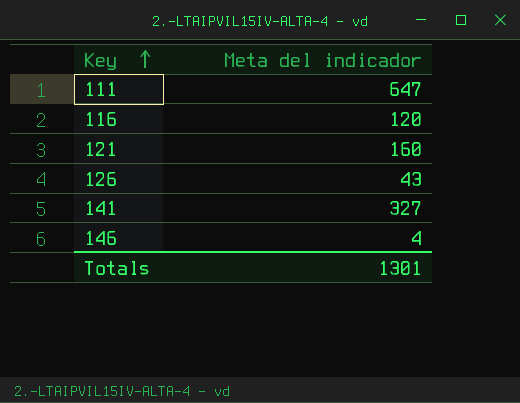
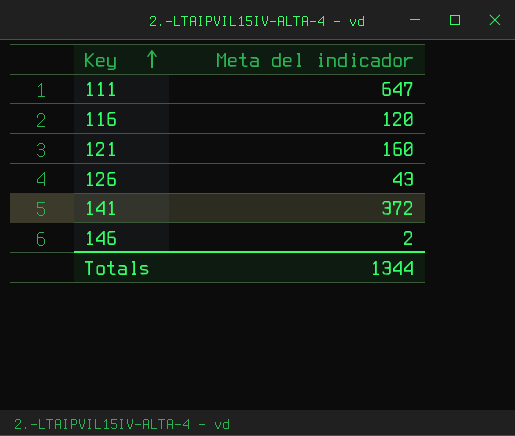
141 | Meta del indicador: 327 -> 372
146 | Meta del indicador: 4 -> 2
Totals | Meta del indicador: 1301 -> 1344

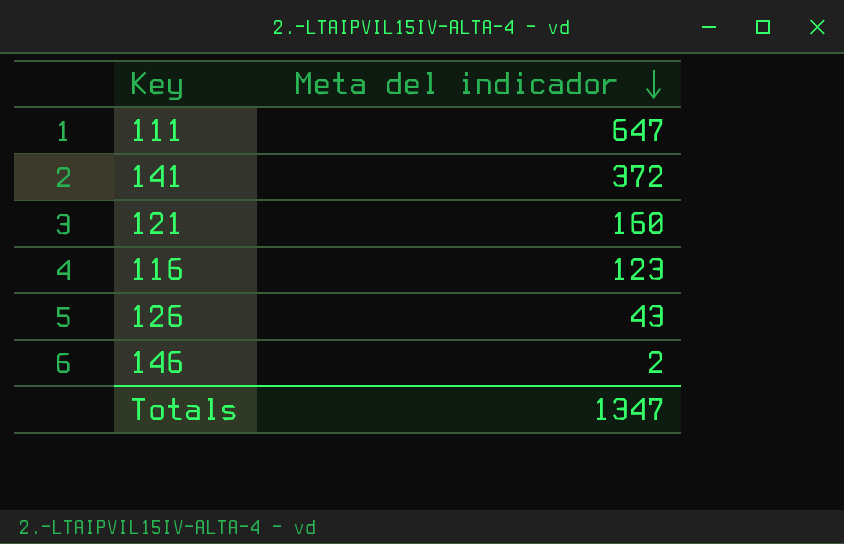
row order: Key ascending -> Meta del indicador descending
116 | Meta del indicador: 120 -> 123
Totals | Meta del indicador: 1344 -> 1347

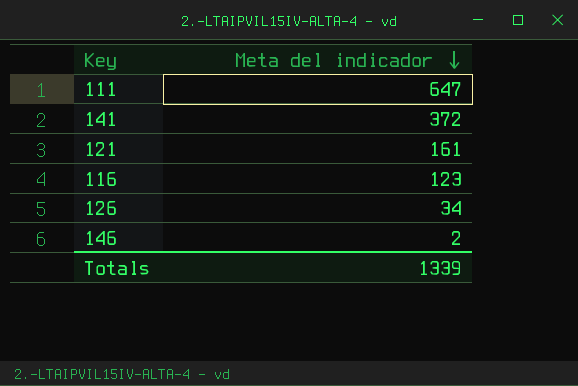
121 | Meta del indicador: 160 -> 161
126 | Meta del indicador: 43 -> 34
Totals | Meta del indicador: 1347 -> 1339

